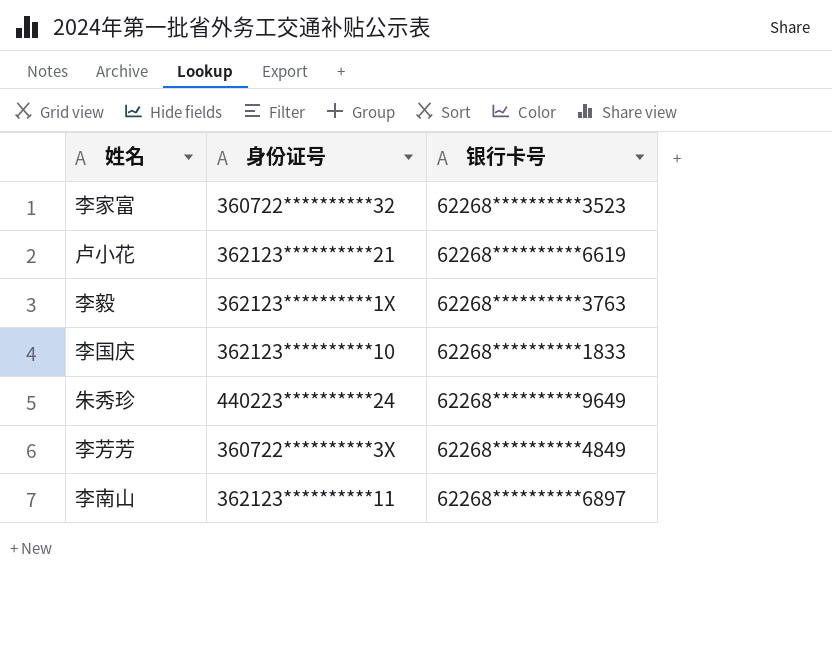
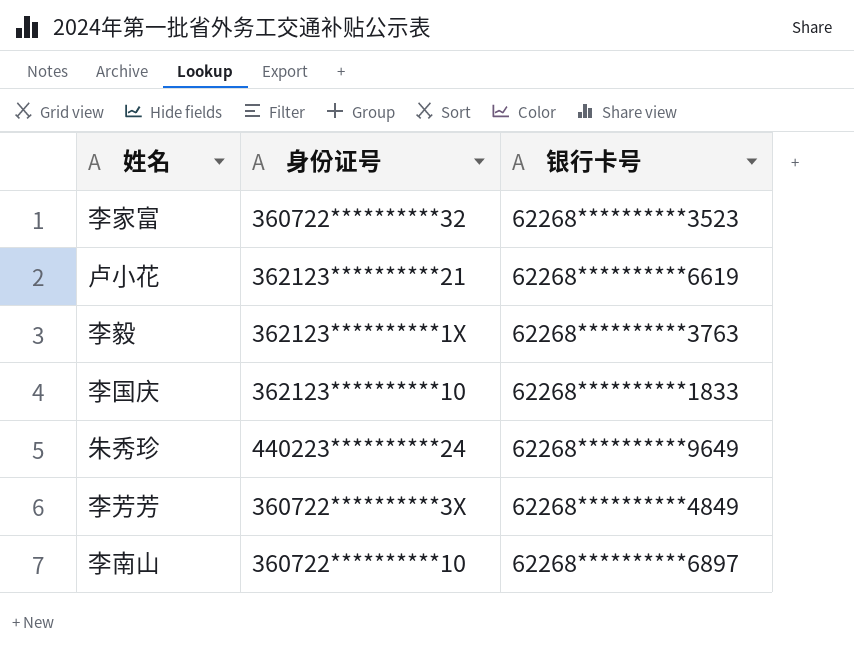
李南山 | 身份证号: 362123**********11 -> 360722**********10

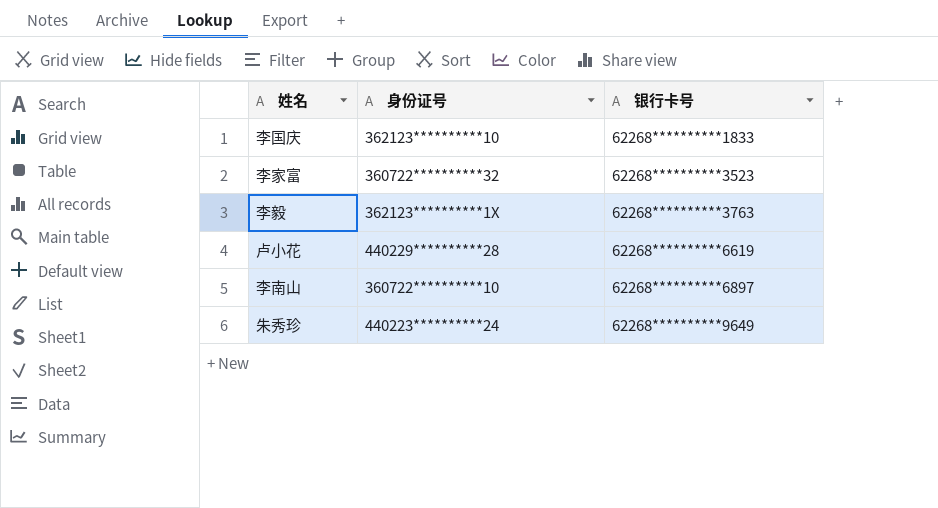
row order: none -> 银行卡号 ascending
row 李芳芳: 360722**********3X | 62268**********4849 -> none
卢小花 | 身份证号: 362123**********21 -> 440229**********28

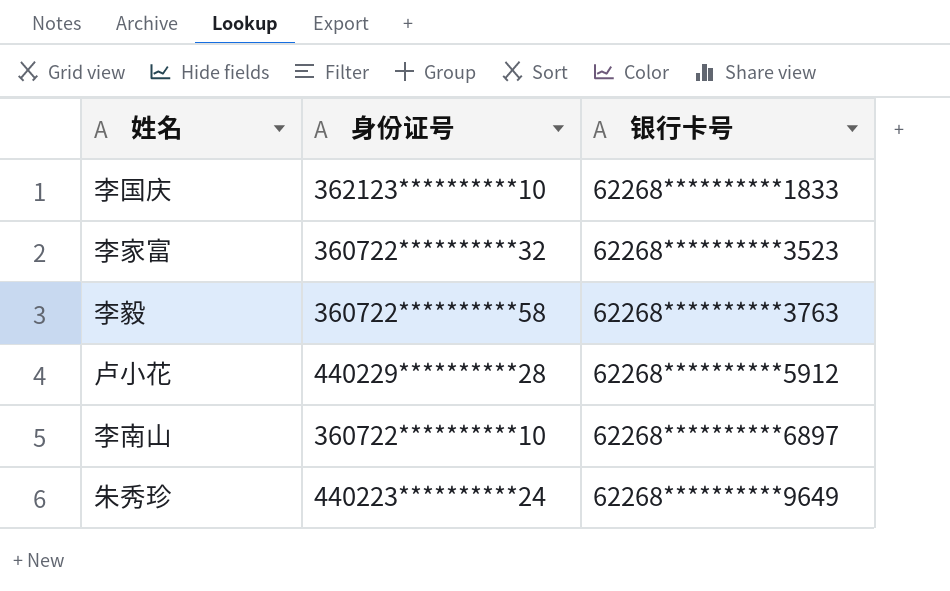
李毅 | 身份证号: 362123**********1X -> 360722**********58
卢小花 | 银行卡号: 62268**********6619 -> 62268**********5912

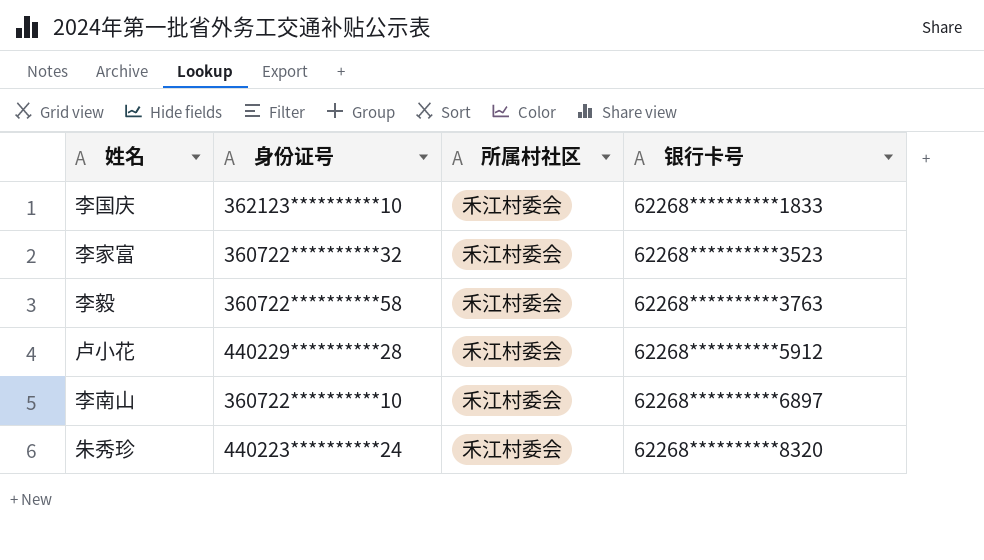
column 所属村社区 | position: none -> 3
朱秀珍 | 银行卡号: 62268**********9649 -> 62268**********8320

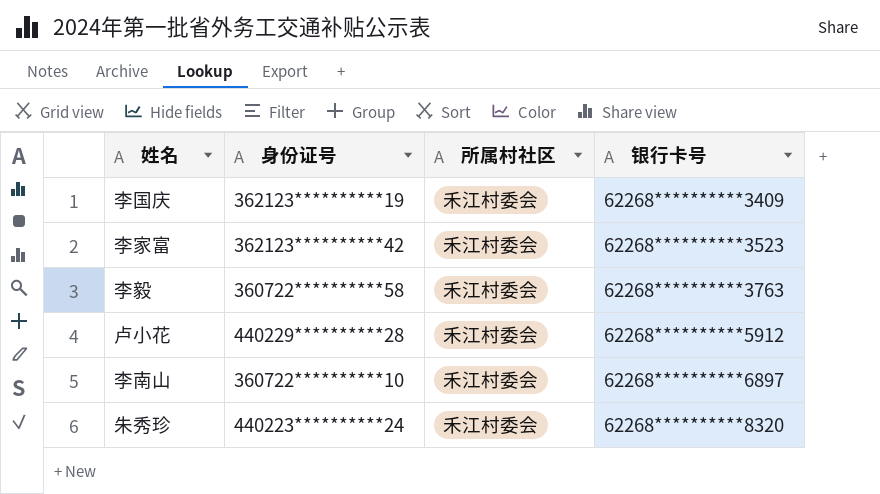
李国庆 | 身份证号: 362123**********10 -> 362123**********19
李国庆 | 银行卡号: 62268**********1833 -> 62268**********3409
李家富 | 身份证号: 360722**********32 -> 362123**********42

